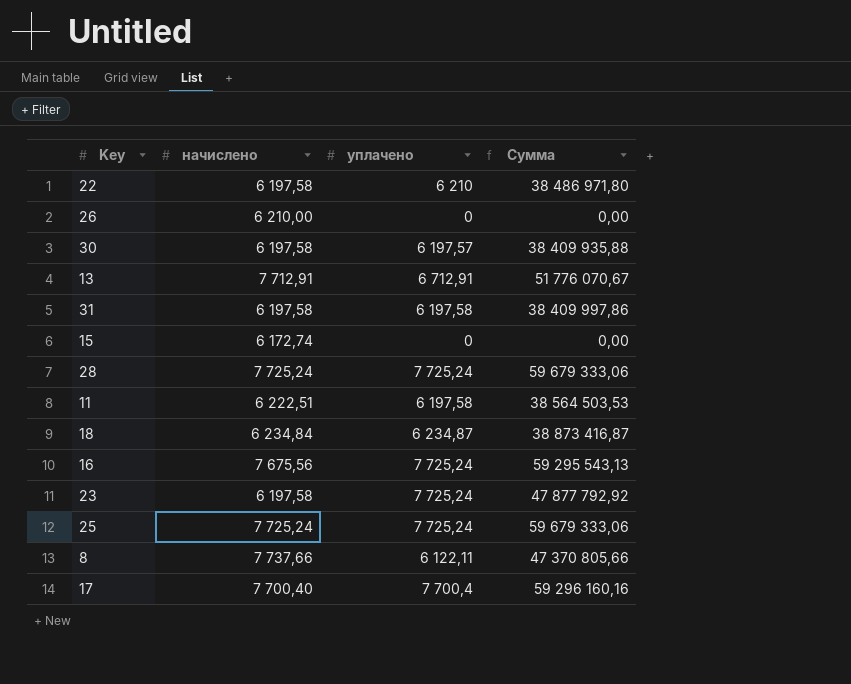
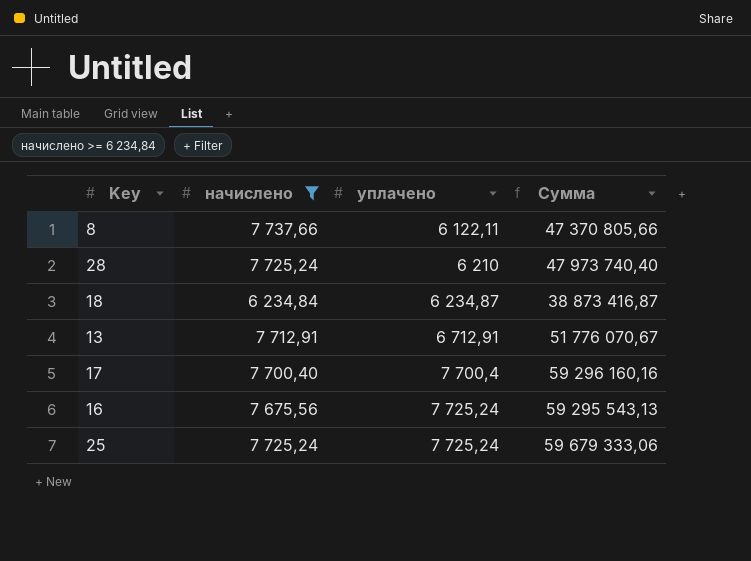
filter: none -> начислено >= 6 234,84
row order: none -> уплачено ascending
28 | уплачено: 7 725,24 -> 6 210
28 | Сумма: 59 679 333,06 -> 47 973 740,40

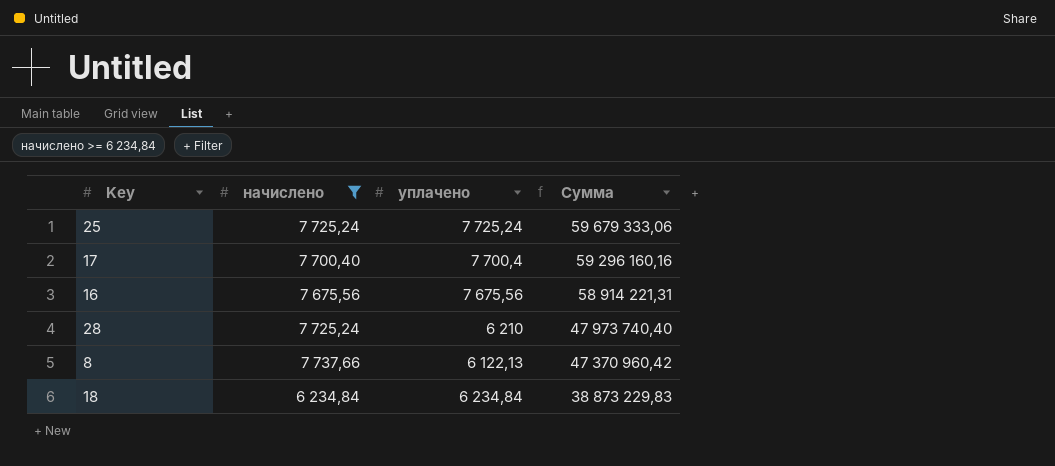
row order: уплачено ascending -> Сумма descending
row 13: 7 712,91 | 6 712,91 | 51 776 070,67 -> none
16 | уплачено: 7 725,24 -> 7 675,56
16 | Сумма: 59 295 543,13 -> 58 914 221,31
8 | уплачено: 6 122,11 -> 6 122,13
8 | Сумма: 47 370 805,66 -> 47 370 960,42
18 | уплачено: 6 234,87 -> 6 234,84
18 | Сумма: 38 873 416,87 -> 38 873 229,83

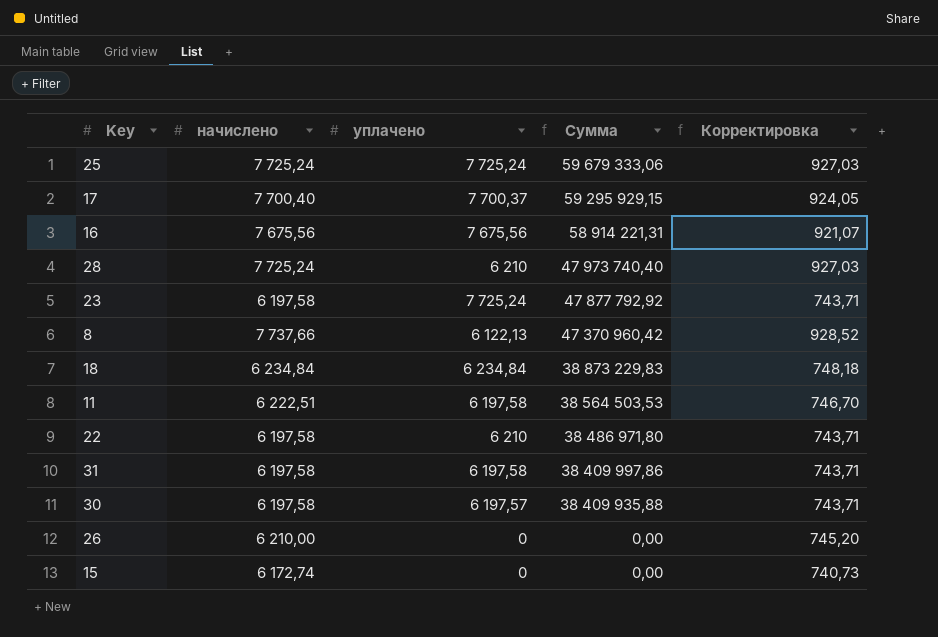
filter: начислено >= 6 234,84 -> none
column Корректировка | formula: none -> [начислено] * 0,12
17 | уплачено: 7 700,4 -> 7 700,37
17 | Сумма: 59 296 160,16 -> 59 295 929,15

